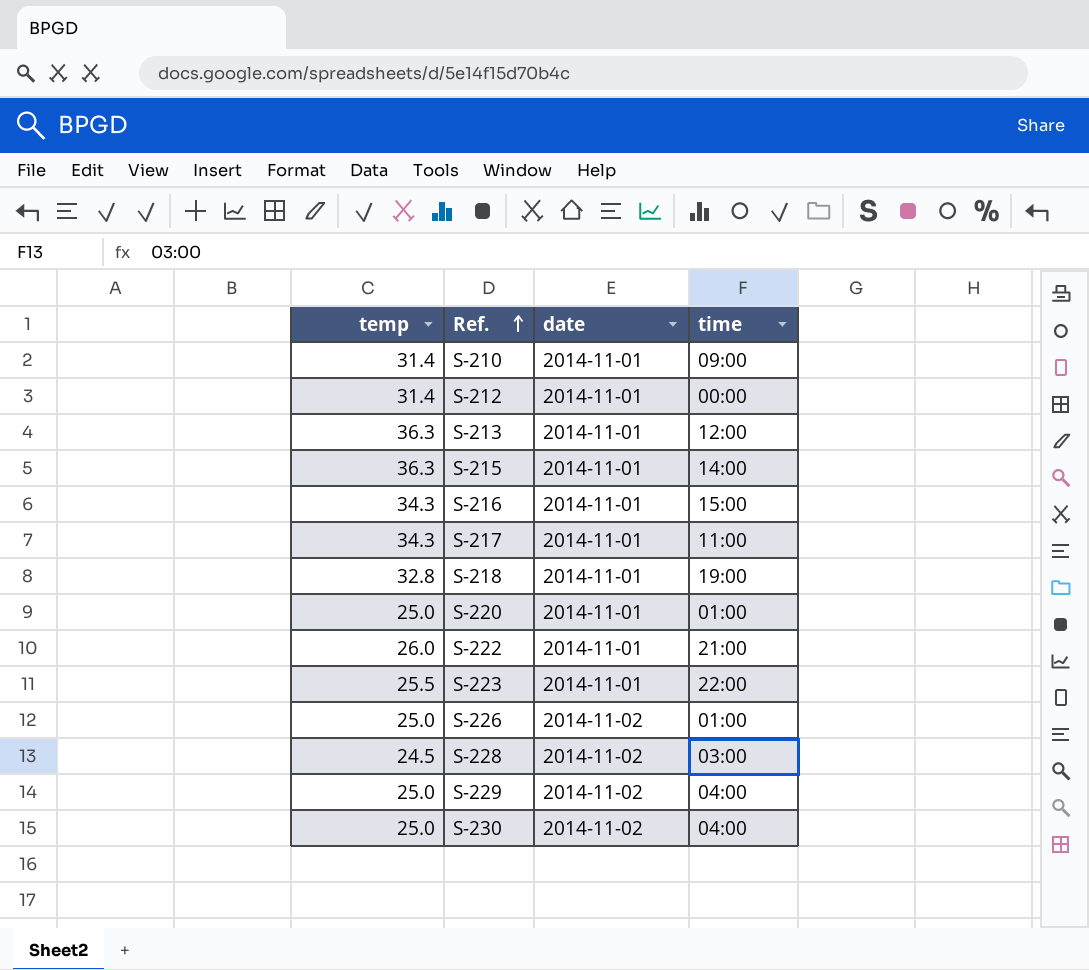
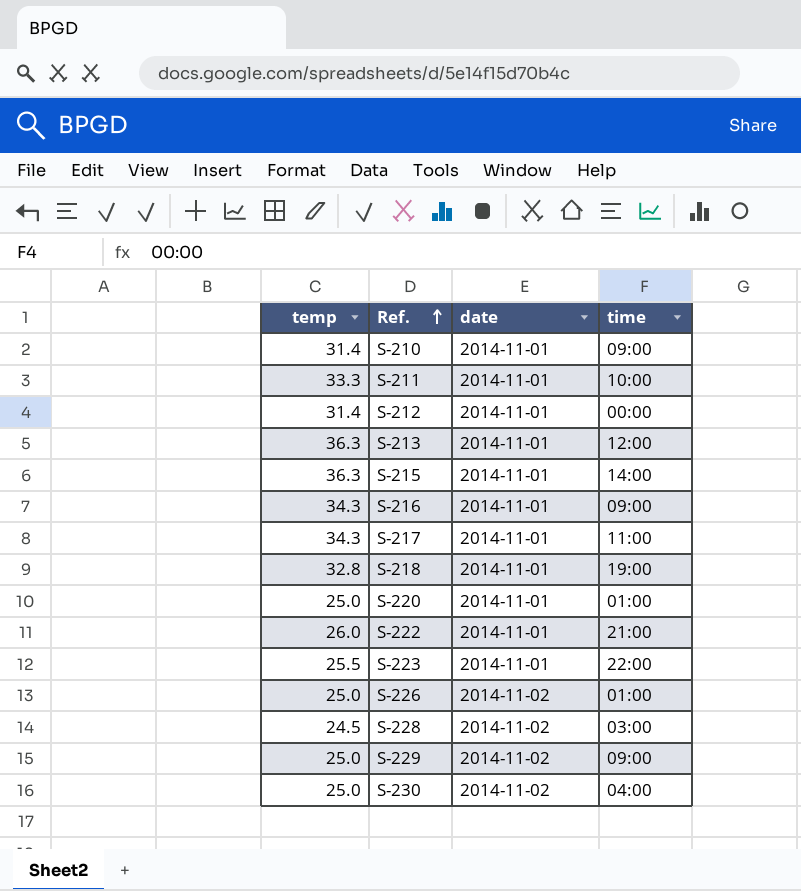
row S-211: none -> 33.3 | 2014-11-01 | 10:00
S-216 | time: 15:00 -> 09:00
S-229 | time: 04:00 -> 09:00

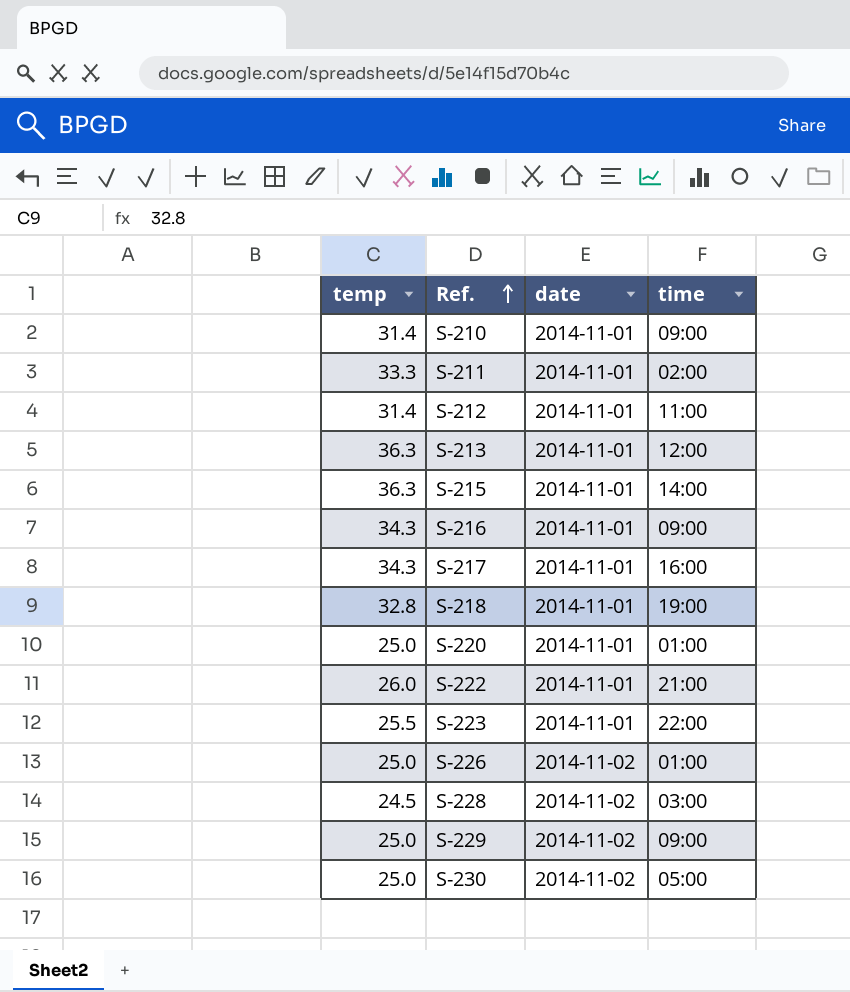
S-211 | time: 10:00 -> 02:00
S-212 | time: 00:00 -> 11:00
S-217 | time: 11:00 -> 16:00
S-230 | time: 04:00 -> 05:00

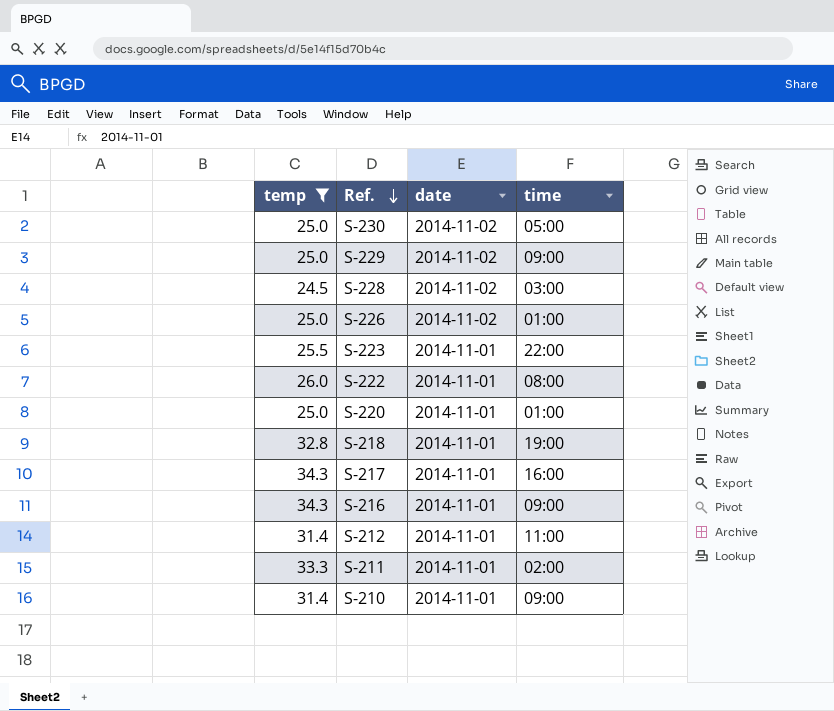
filter: none -> temp != 36.3
row order: Ref. ascending -> Ref. descending
S-222 | time: 21:00 -> 08:00

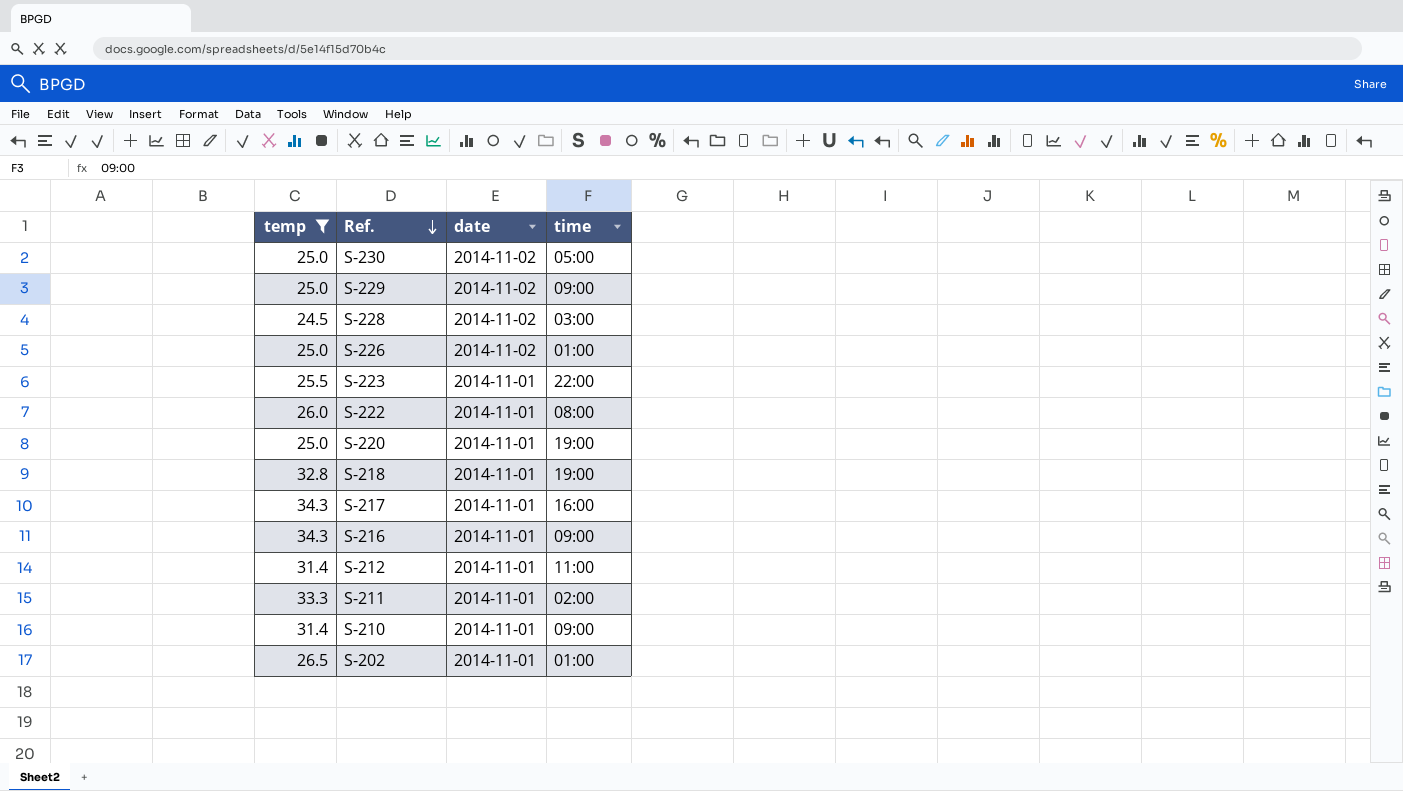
S-220 | time: 01:00 -> 19:00
row S-202: none -> 26.5 | 2014-11-01 | 01:00

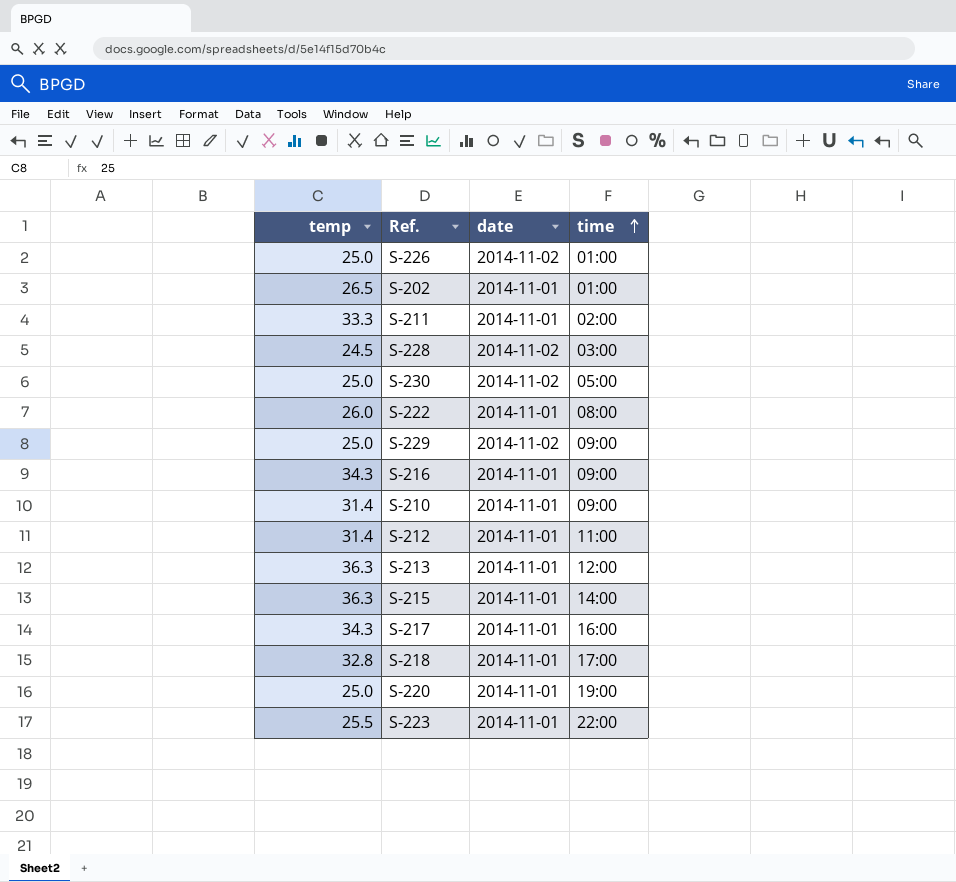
filter: temp != 36.3 -> none
row order: Ref. descending -> time ascending
S-218 | time: 19:00 -> 17:00

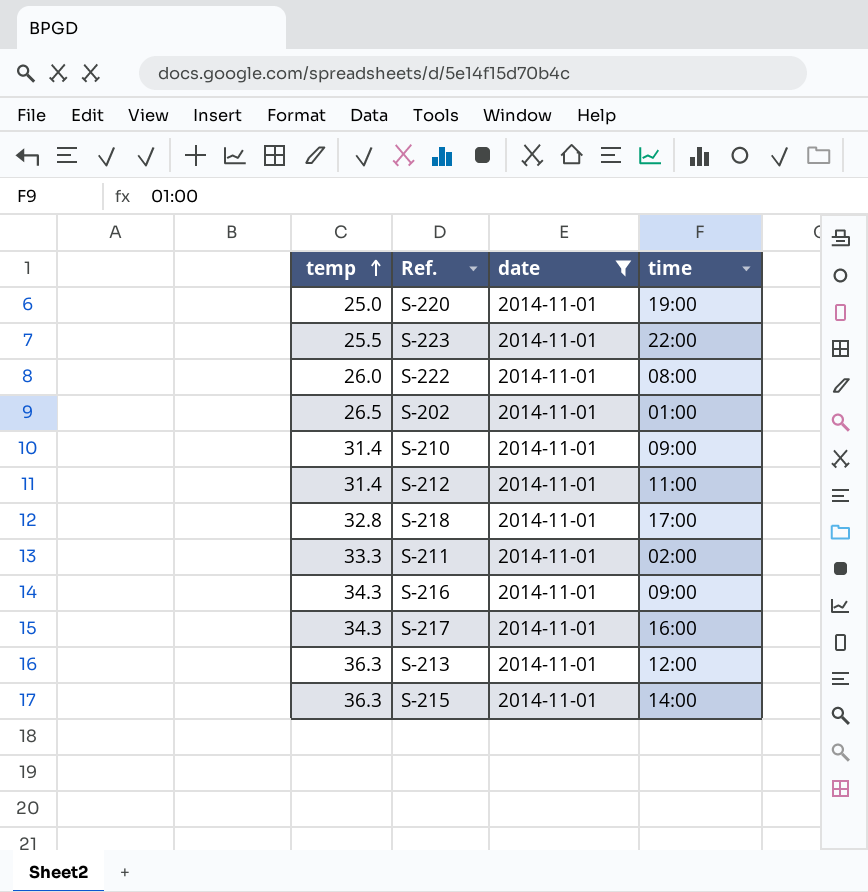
filter: none -> date = 2014-11-01
row order: time ascending -> temp ascending

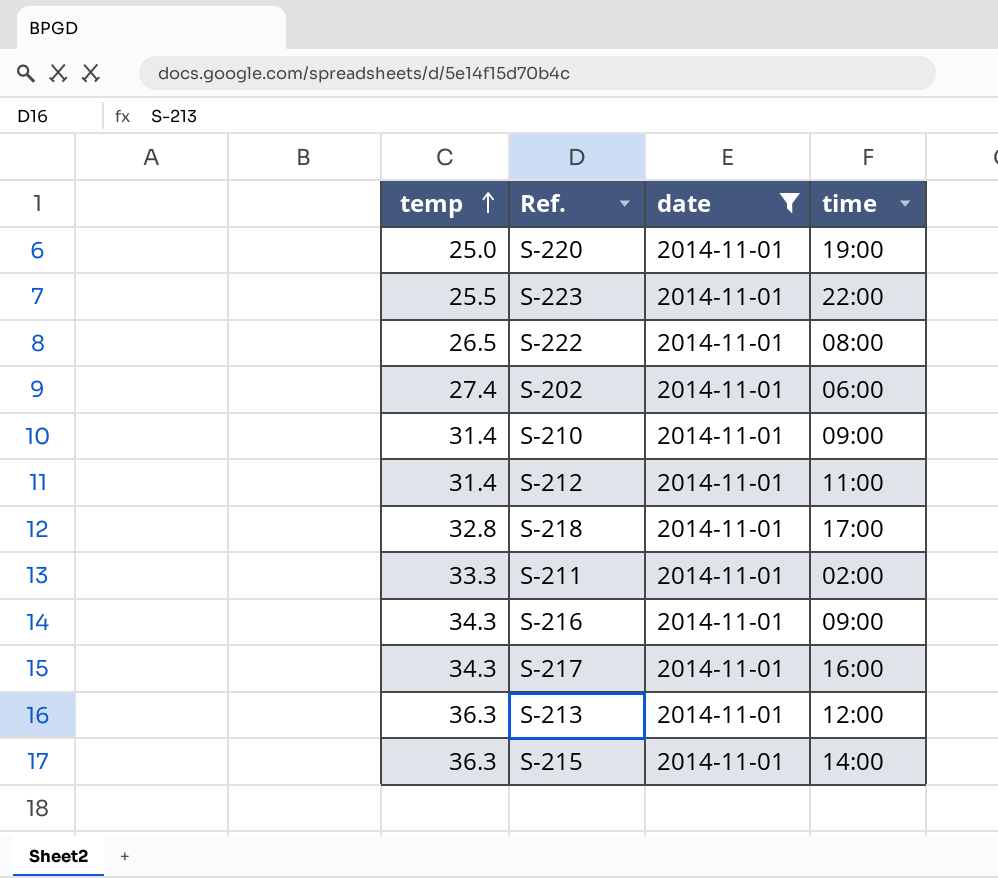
S-222 | temp: 26.0 -> 26.5
S-202 | temp: 26.5 -> 27.4
S-202 | time: 01:00 -> 06:00

